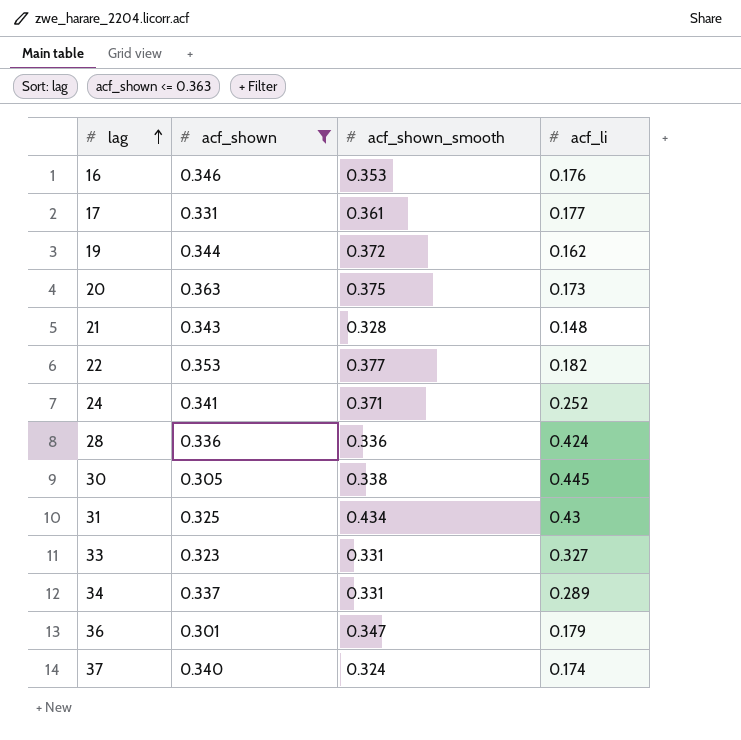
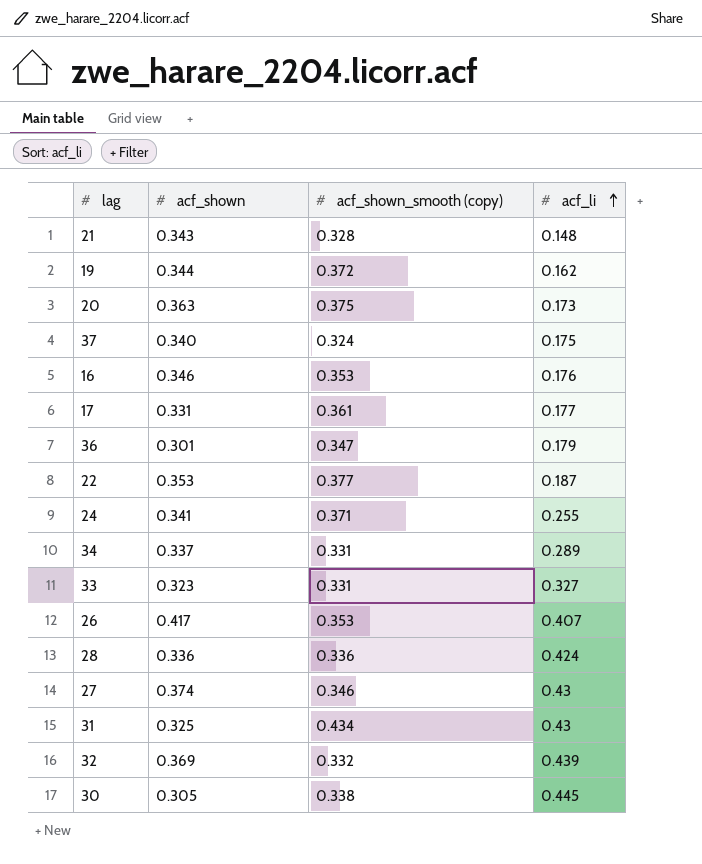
filter: acf_shown <= 0.363 -> none
row order: lag ascending -> acf_li ascending
column name: acf_shown_smooth -> acf_shown_smooth (copy)
37 | acf_li: 0.174 -> 0.175
22 | acf_li: 0.182 -> 0.187
24 | acf_li: 0.252 -> 0.255

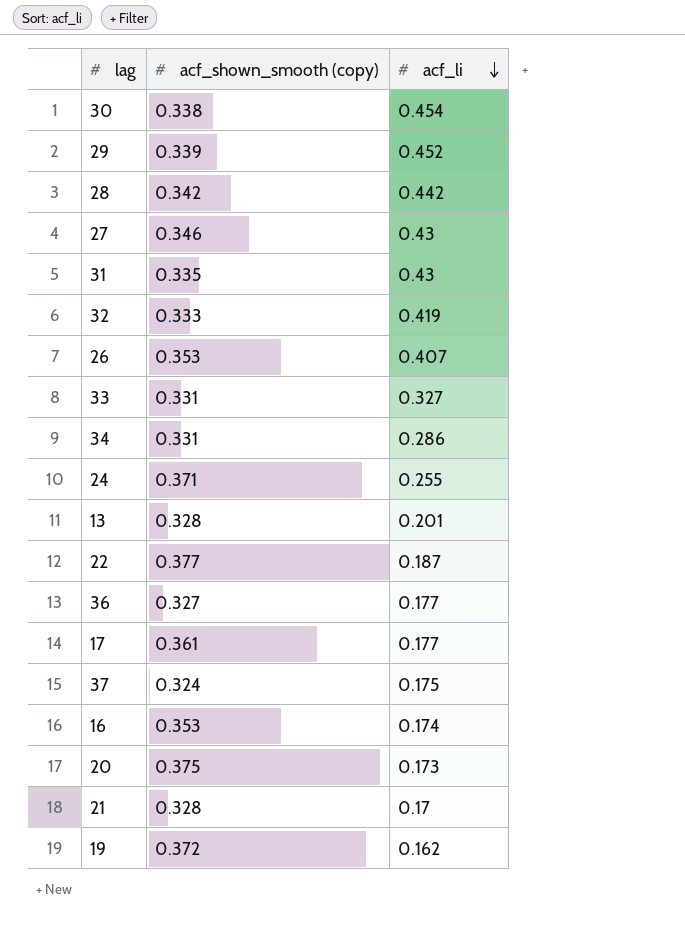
row order: acf_li ascending -> acf_li descending
column acf_shown | position: 2 -> none
30 | acf_li: 0.445 -> 0.454
row 29: none -> 0.339 | 0.452
28 | acf_shown_smooth (copy): 0.336 -> 0.342
28 | acf_li: 0.424 -> 0.442
31 | acf_shown_smooth (copy): 0.434 -> 0.335
32 | acf_shown_smooth (copy): 0.332 -> 0.333
32 | acf_li: 0.439 -> 0.419
34 | acf_li: 0.289 -> 0.286
row 13: none -> 0.328 | 0.201
36 | acf_shown_smooth (copy): 0.347 -> 0.327
36 | acf_li: 0.179 -> 0.177
16 | acf_li: 0.176 -> 0.174
21 | acf_li: 0.148 -> 0.17

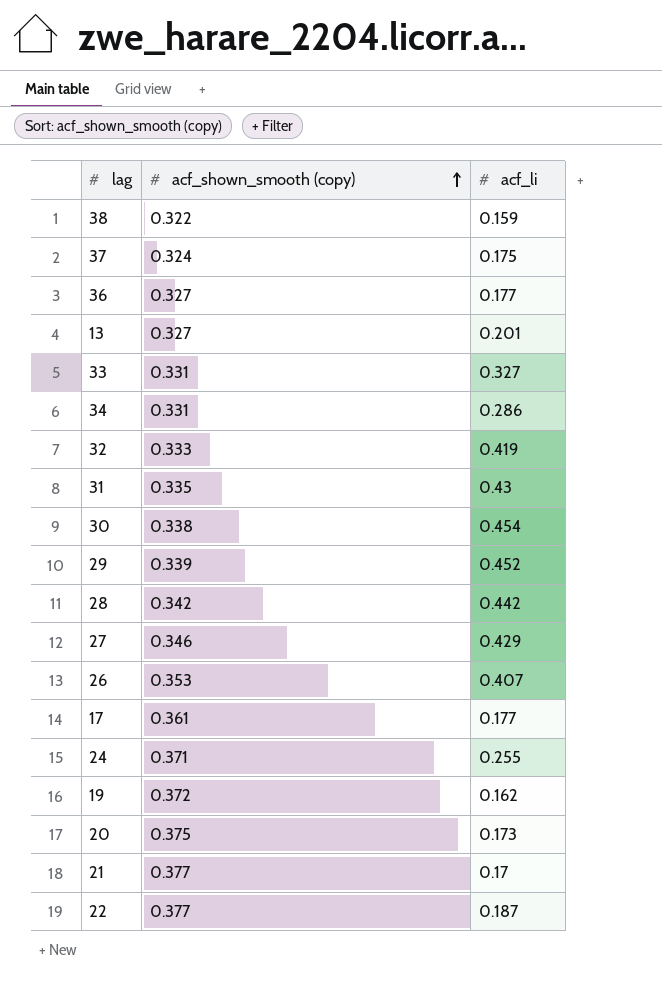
row order: acf_li descending -> acf_shown_smooth (copy) ascending
row 16: 0.353 | 0.174 -> none
row 38: none -> 0.322 | 0.159
13 | acf_shown_smooth (copy): 0.328 -> 0.327
27 | acf_li: 0.43 -> 0.429
21 | acf_shown_smooth (copy): 0.328 -> 0.377

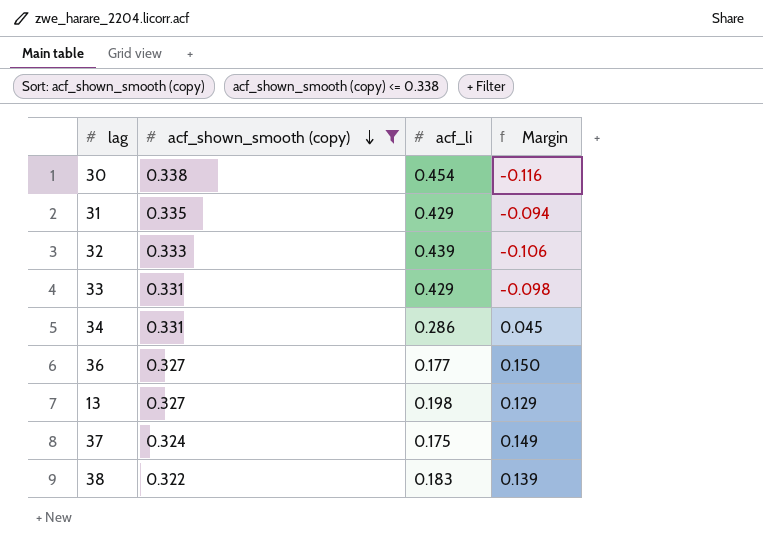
filter: none -> acf_shown_smooth (copy) <= 0.338
row order: acf_shown_smooth (copy) ascending -> acf_shown_smooth (copy) descending
column Margin | formula: none -> [acf_shown_smooth (copy)] - [acf_li]
31 | acf_li: 0.43 -> 0.429
32 | acf_li: 0.419 -> 0.439
33 | acf_li: 0.327 -> 0.429
13 | acf_li: 0.201 -> 0.198
38 | acf_li: 0.159 -> 0.183

